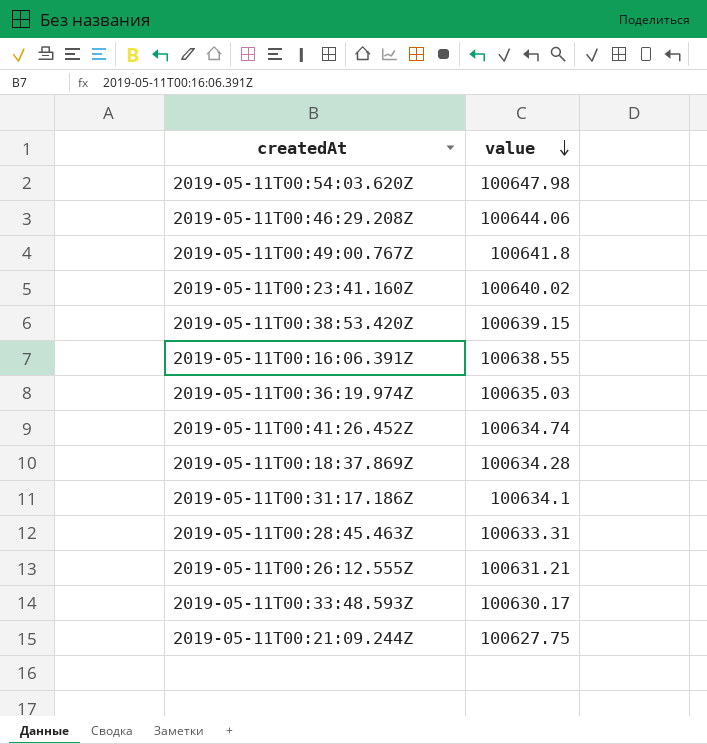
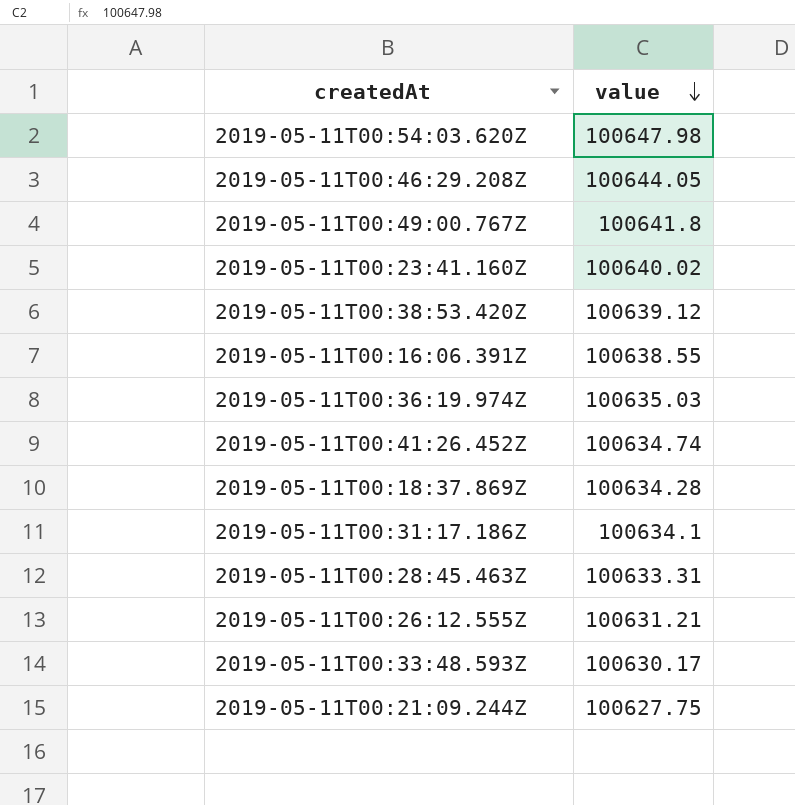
2019-05-11T00:46:29.208Z | value: 100644.06 -> 100644.05
2019-05-11T00:38:53.420Z | value: 100639.15 -> 100639.12

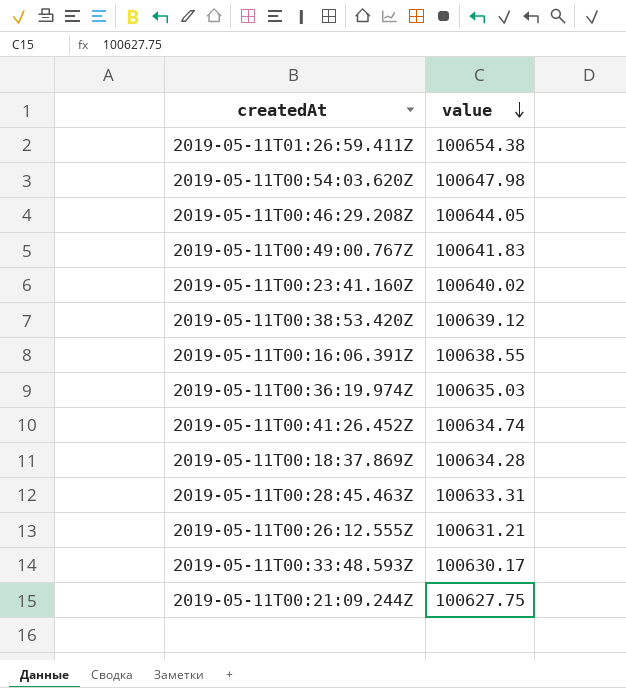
row 2019-05-11T00:31:17.186Z: 100634.1 -> none
row 2019-05-11T01:26:59.411Z: none -> 100654.38
2019-05-11T00:49:00.767Z | value: 100641.8 -> 100641.83

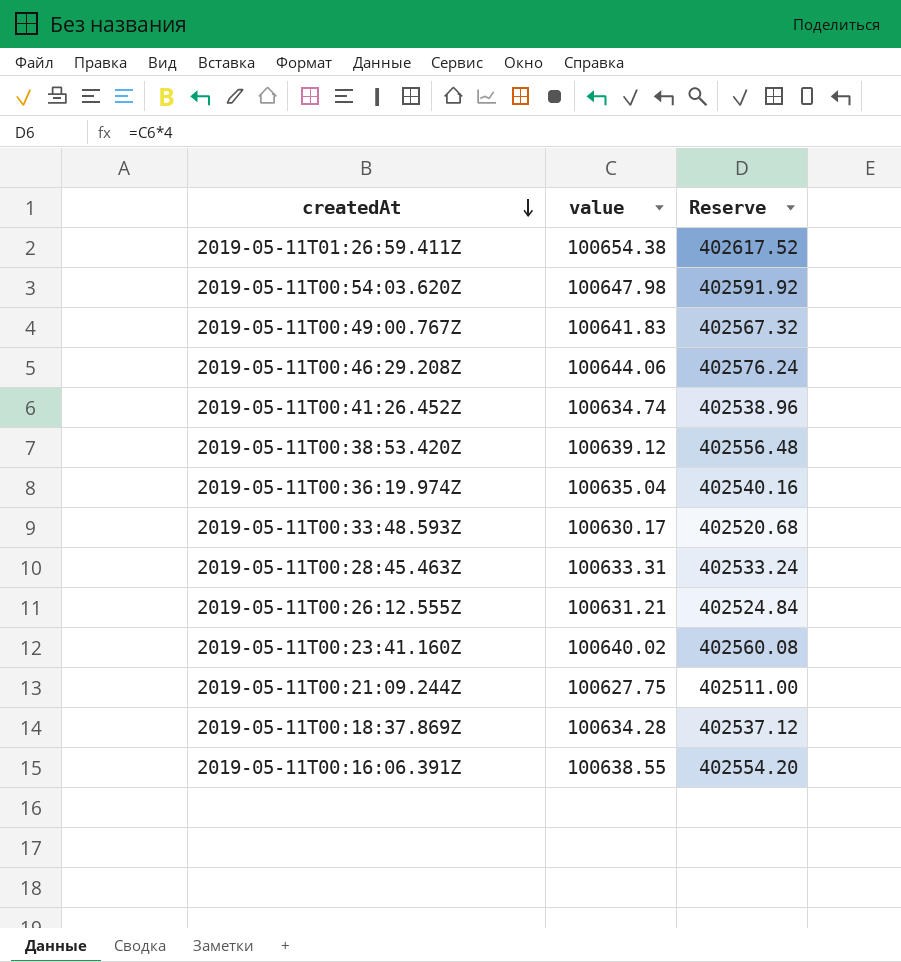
row order: value descending -> createdAt descending
column Reserve | formula: none -> [value] * 4
2019-05-11T00:46:29.208Z | value: 100644.05 -> 100644.06
2019-05-11T00:36:19.974Z | value: 100635.03 -> 100635.04

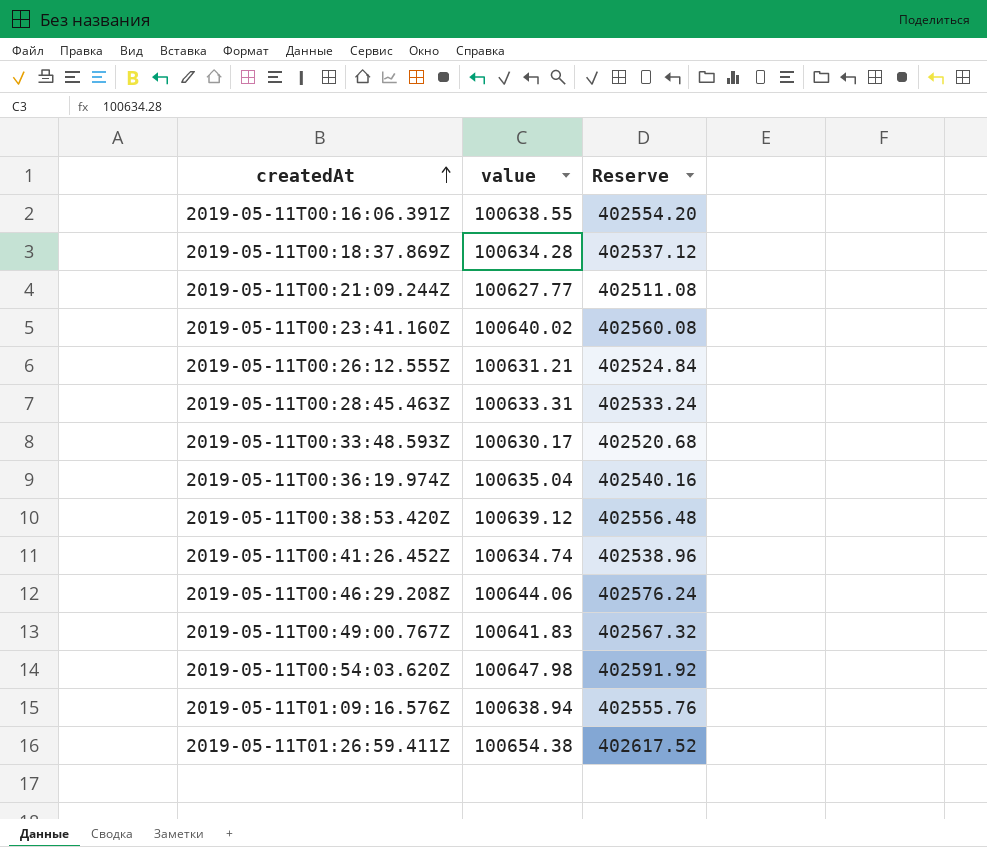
row order: createdAt descending -> createdAt ascending
2019-05-11T00:21:09.244Z | value: 100627.75 -> 100627.77
2019-05-11T00:21:09.244Z | Reserve: 402511.00 -> 402511.08
row 2019-05-11T01:09:16.576Z: none -> 100638.94 | 402555.76

